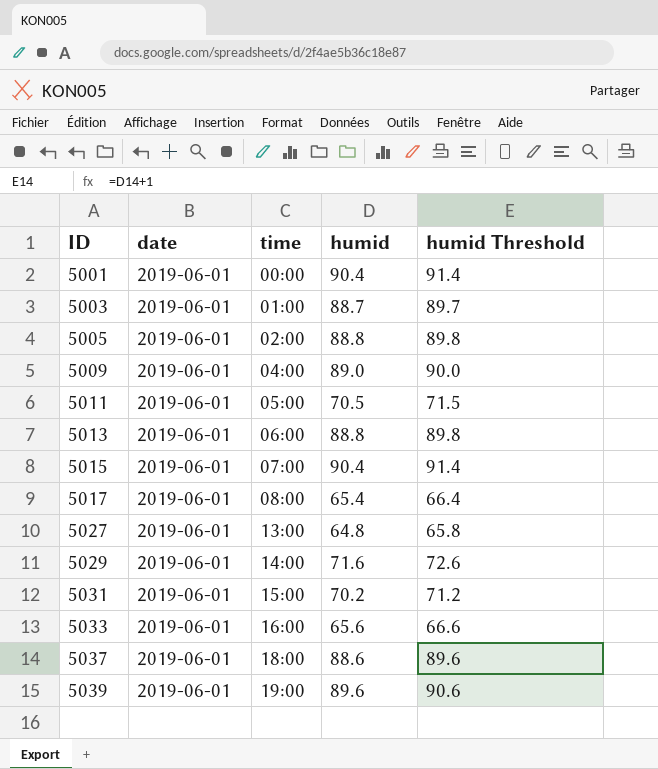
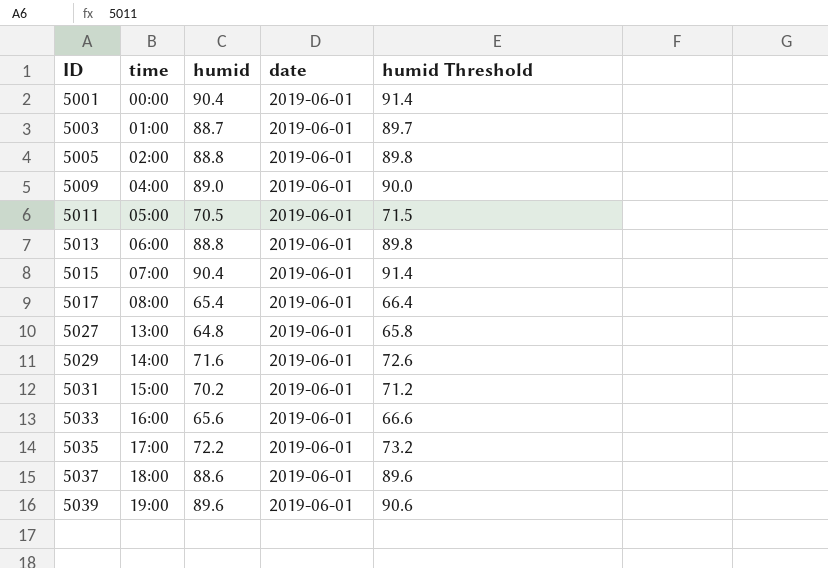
column date | position: 2 -> 4
row 5035: none -> 17:00 | 72.2 | 2019-06-01 | 73.2

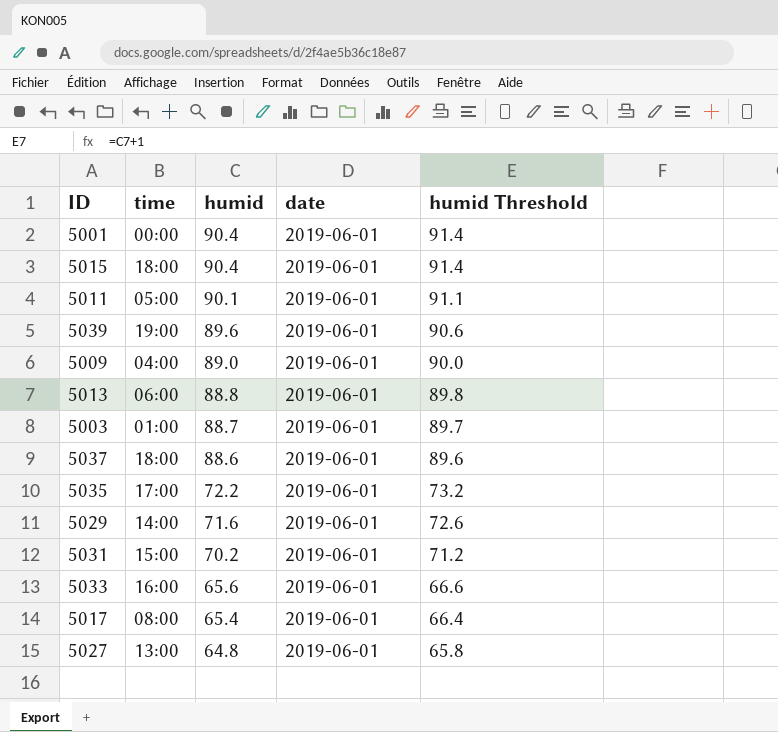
row order: ID ascending -> humid descending
row 5005: 02:00 | 88.8 | 2019-06-01 | 89.8 -> none
5015 | time: 07:00 -> 18:00
5011 | humid: 70.5 -> 90.1
5011 | humid Threshold: 71.5 -> 91.1

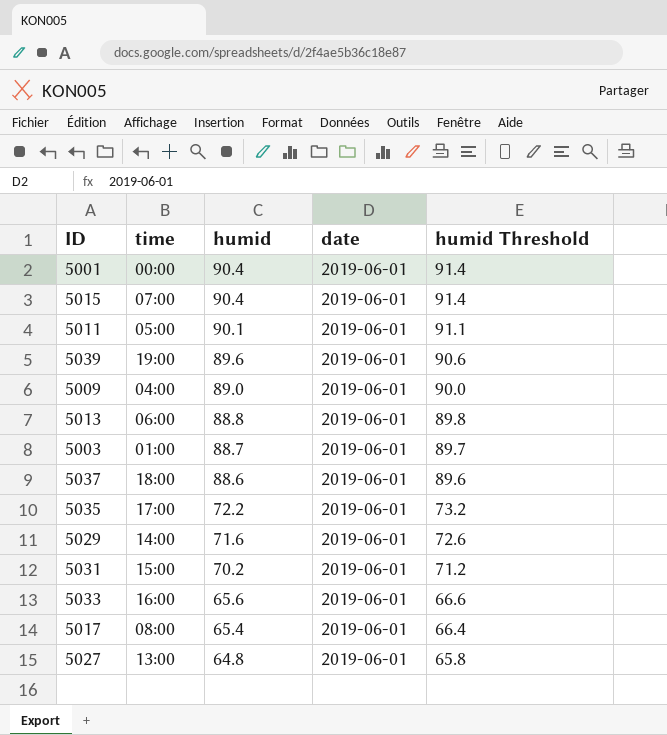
5015 | time: 18:00 -> 07:00

